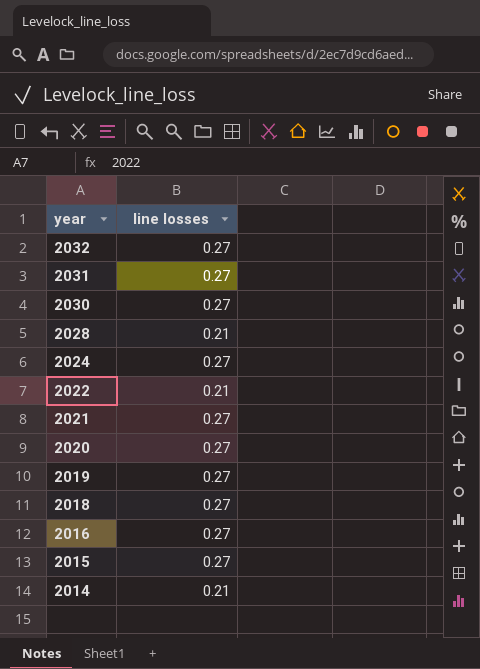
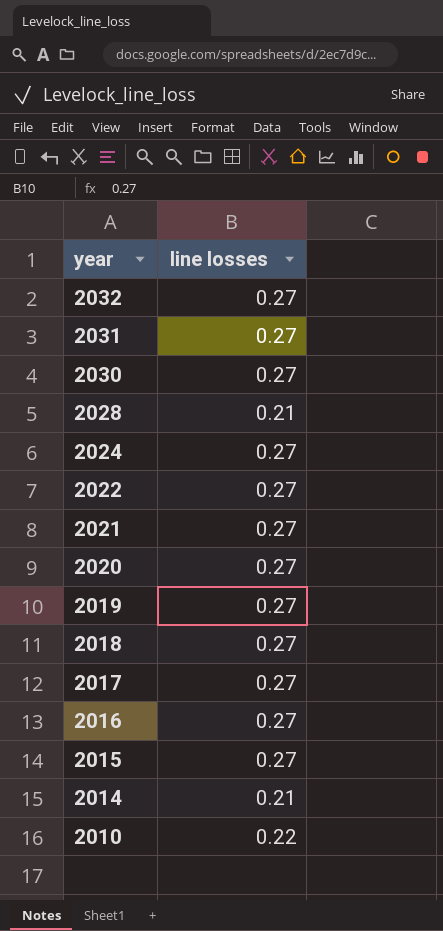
2022 | line losses: 0.21 -> 0.27
row 2017: none -> 0.27
row 2010: none -> 0.22

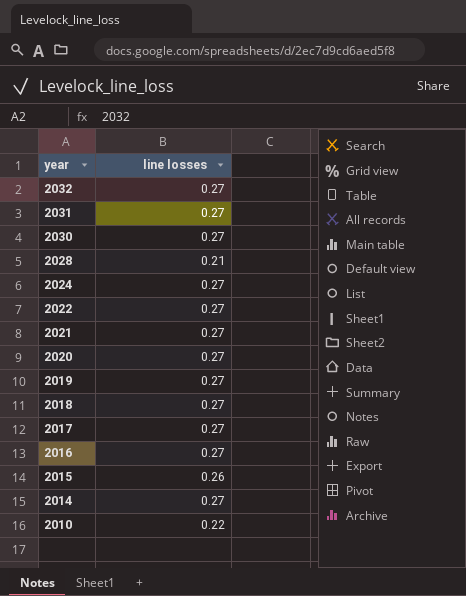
2015 | line losses: 0.27 -> 0.26
2014 | line losses: 0.21 -> 0.27

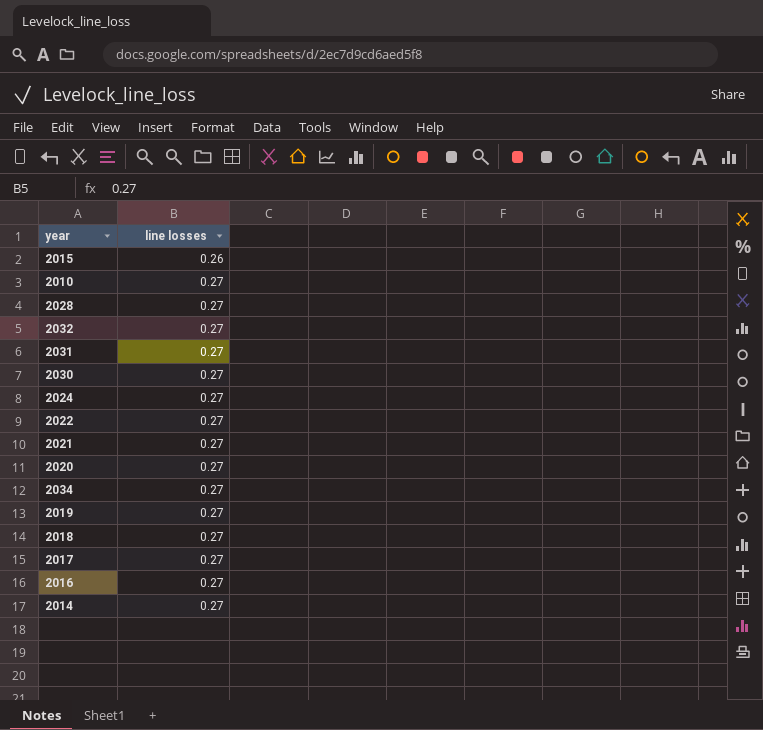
row order: year descending -> line losses ascending
2010 | line losses: 0.22 -> 0.27
2028 | line losses: 0.21 -> 0.27
row 2034: none -> 0.27

